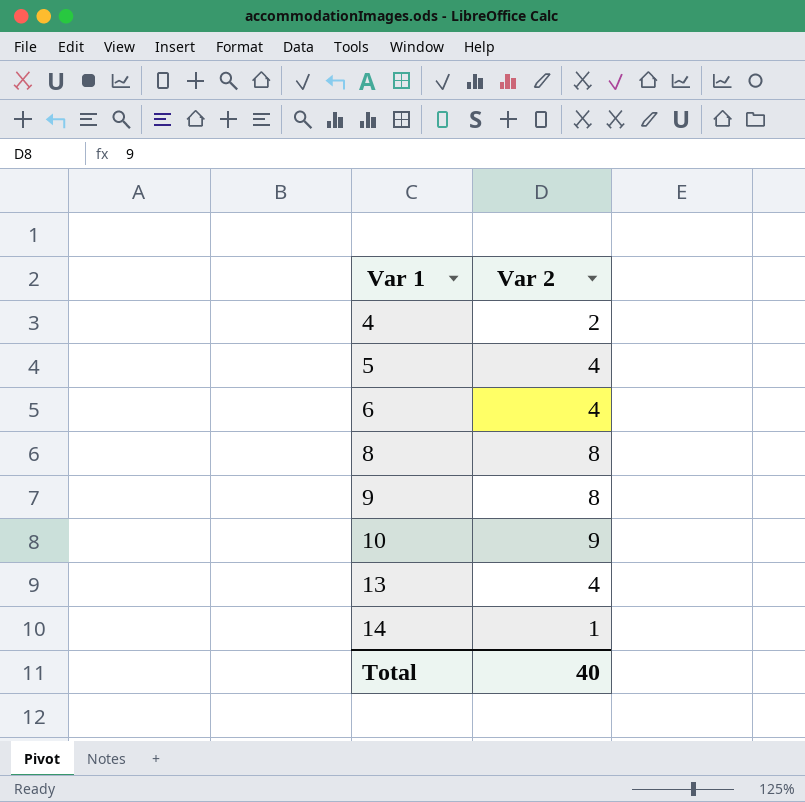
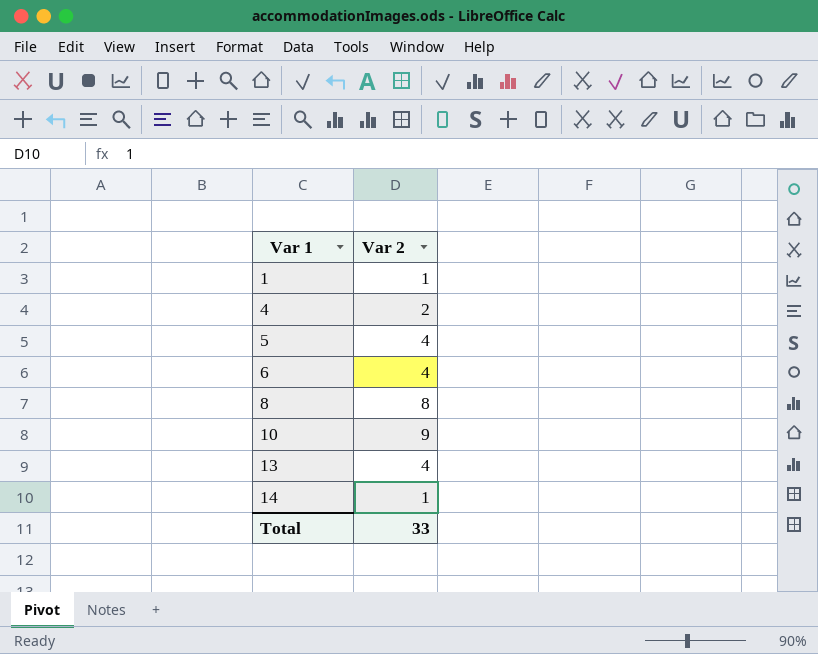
row 9: 8 -> none
row 1: none -> 1
Total | Var 2: 40 -> 33

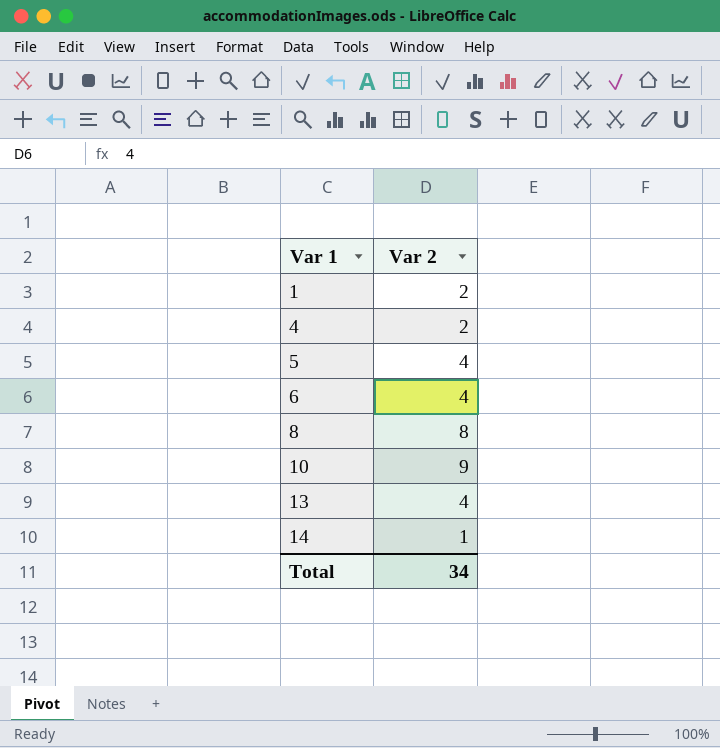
1 | Var 2: 1 -> 2
Total | Var 2: 33 -> 34

